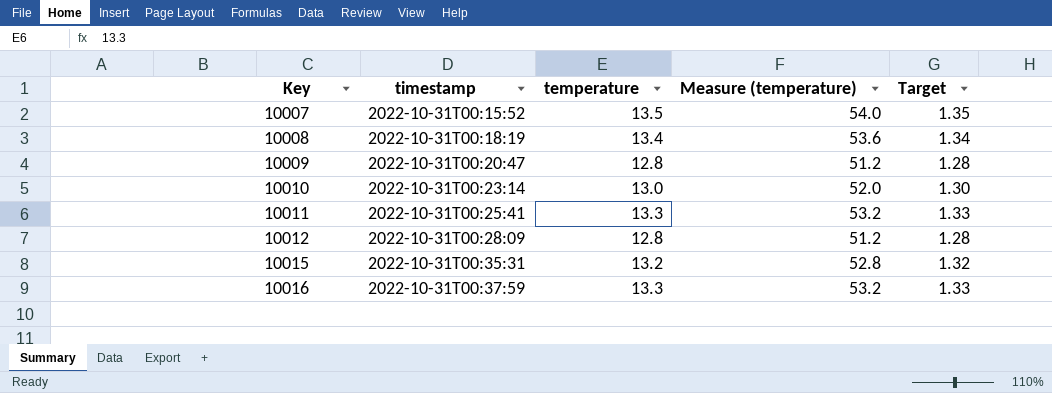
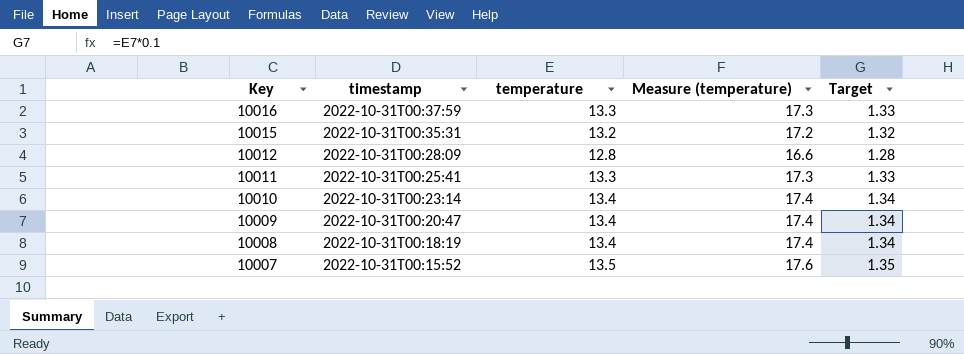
row order: Key ascending -> Key descending
column Measure (temperature) | formula: [temperature] * 4 -> [temperature] * 1.3
10010 | temperature: 13.0 -> 13.4
10010 | Target: 1.30 -> 1.34
10009 | temperature: 12.8 -> 13.4
10009 | Target: 1.28 -> 1.34

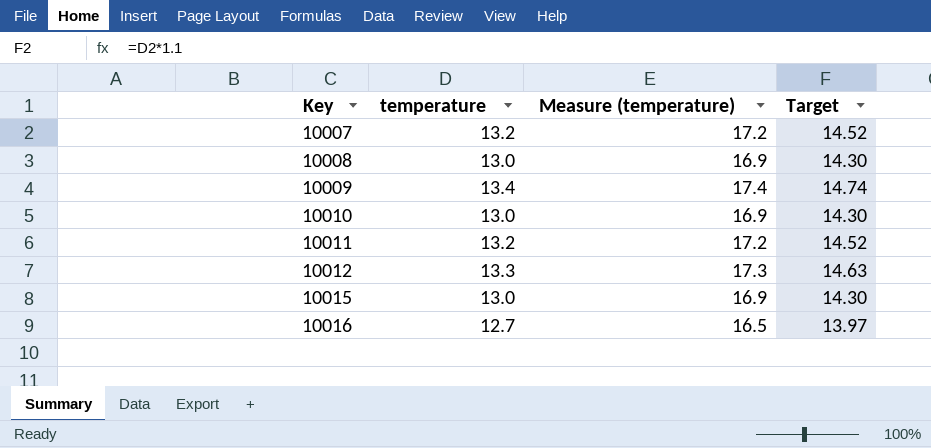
row order: Key descending -> Key ascending
column timestamp | position: 2 -> none
column Target | formula: [temperature] * 0.1 -> [temperature] * 1.1
10007 | temperature: 13.5 -> 13.2
10007 | Measure (temperature): 17.6 -> 17.2
10008 | temperature: 13.4 -> 13.0
10008 | Measure (temperature): 17.4 -> 16.9
10010 | temperature: 13.4 -> 13.0
10010 | Measure (temperature): 17.4 -> 16.9
10011 | temperature: 13.3 -> 13.2
10011 | Measure (temperature): 17.3 -> 17.2
10012 | temperature: 12.8 -> 13.3
10012 | Measure (temperature): 16.6 -> 17.3
10015 | temperature: 13.2 -> 13.0
10015 | Measure (temperature): 17.2 -> 16.9
10016 | temperature: 13.3 -> 12.7
10016 | Measure (temperature): 17.3 -> 16.5

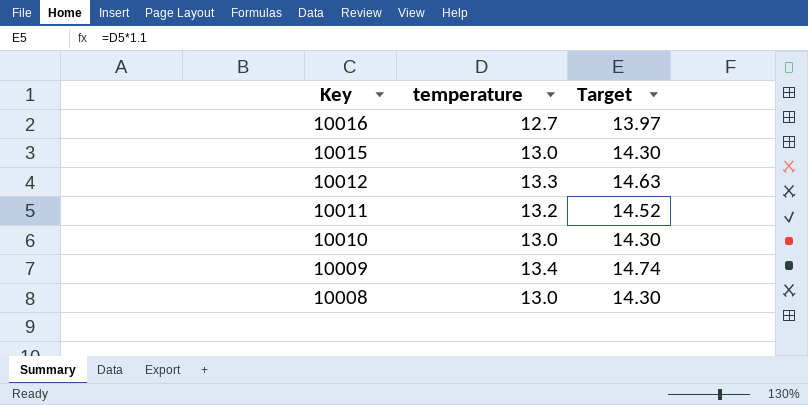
row order: Key ascending -> Key descending
column Measure (temperature) | formula: [temperature] * 1.3 -> none
row 10007: 13.2 | 17.2 | 14.52 -> none

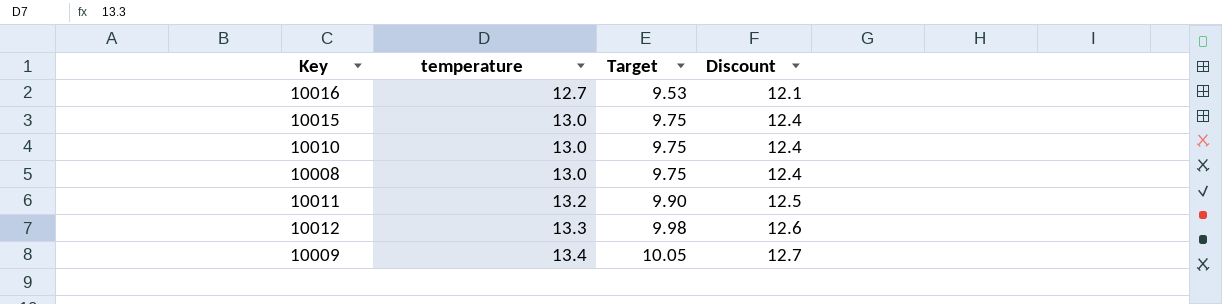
row order: Key descending -> temperature ascending
column Target | formula: [temperature] * 1.1 -> [temperature] * 0.75
column Discount | formula: none -> [temperature] * 0.95

